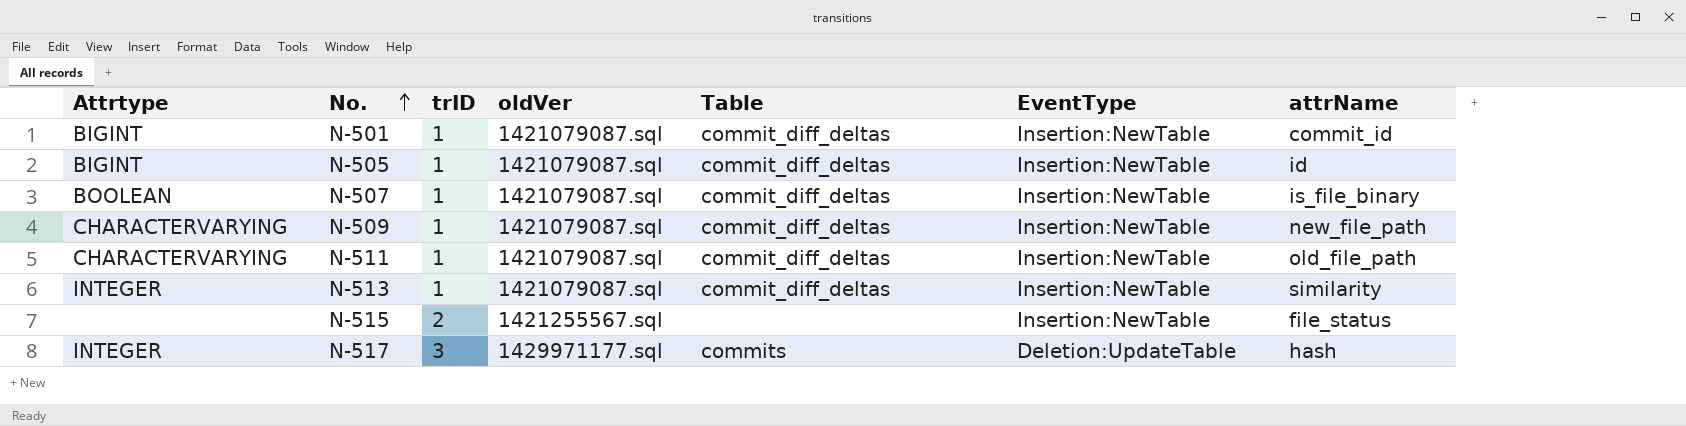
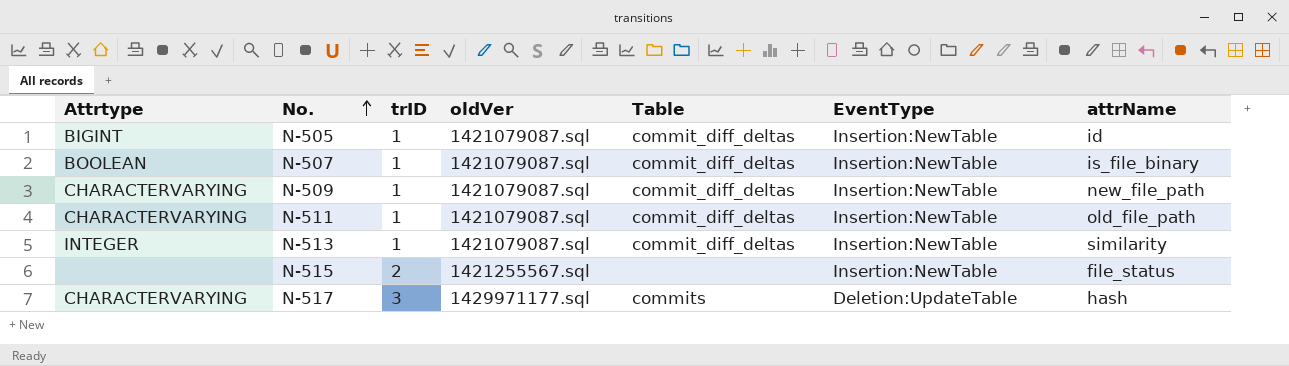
row N-501: BIGINT | 1 | 1421079087.sql | commit_diff_deltas | Insertion:NewTable | commit_id -> none
N-517 | Attrtype: INTEGER -> CHARACTERVARYING

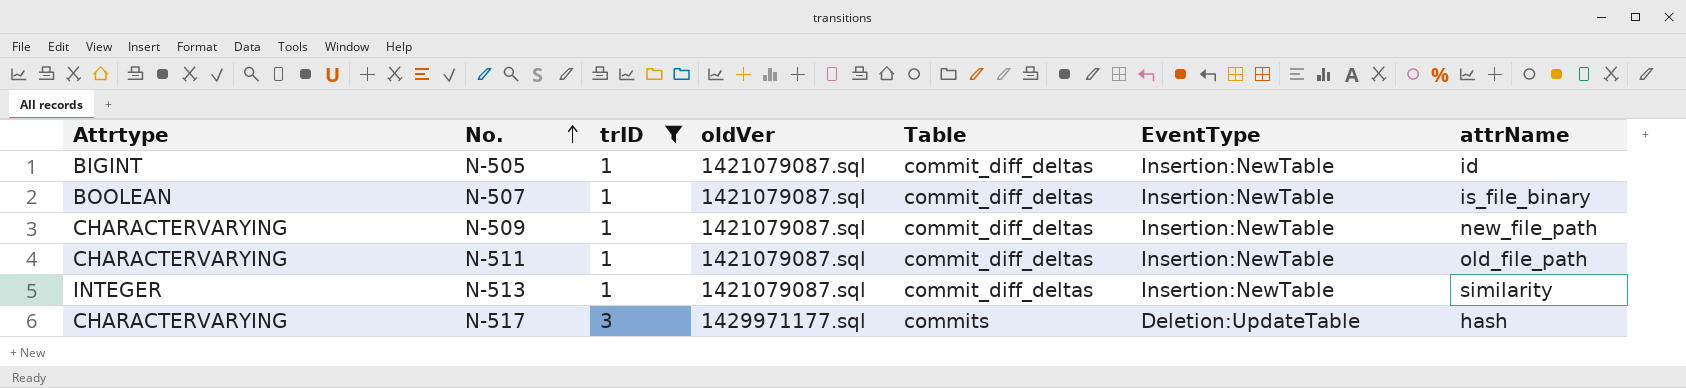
filter: none -> trID != 2

